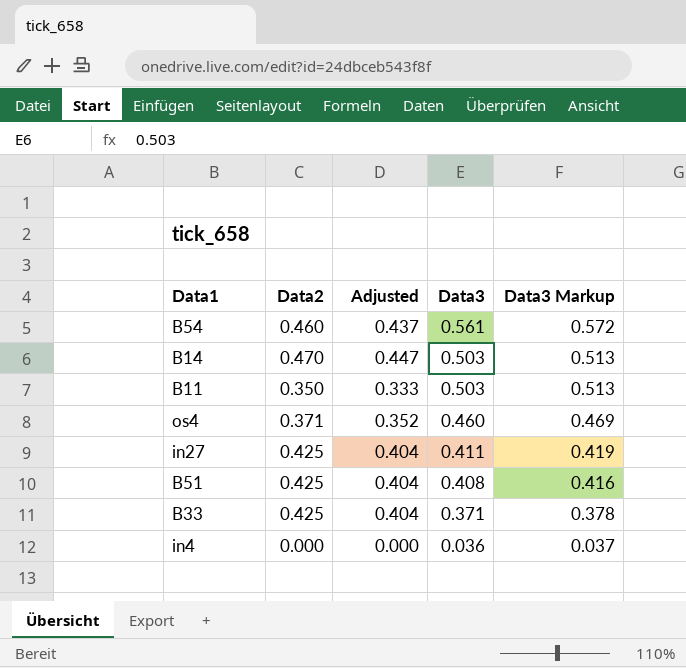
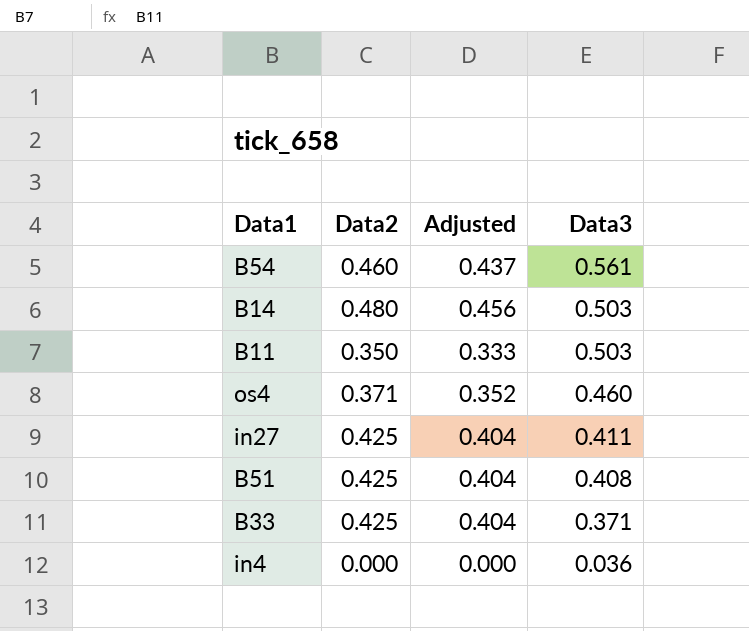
column Data3 Markup | formula: [Data3] * 1.02 -> none
B14 | Data2: 0.470 -> 0.480
B14 | Adjusted: 0.447 -> 0.456

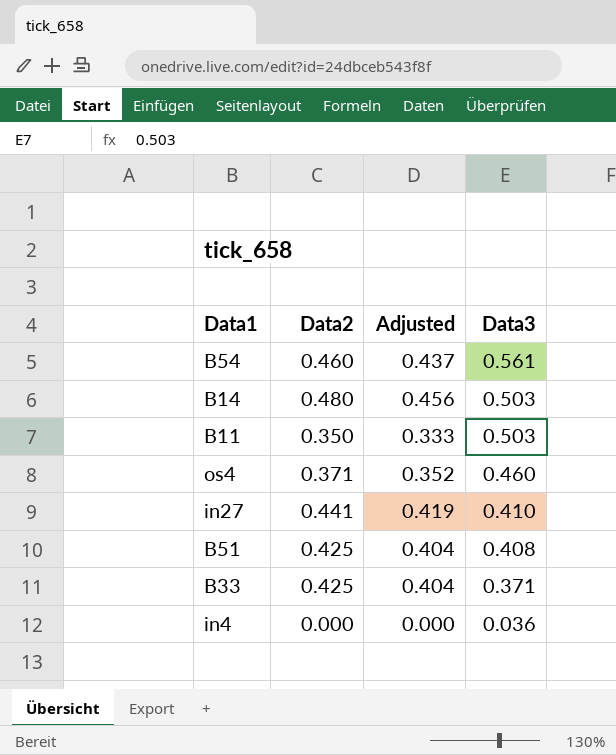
in27 | Data2: 0.425 -> 0.441
in27 | Adjusted: 0.404 -> 0.419
in27 | Data3: 0.411 -> 0.410

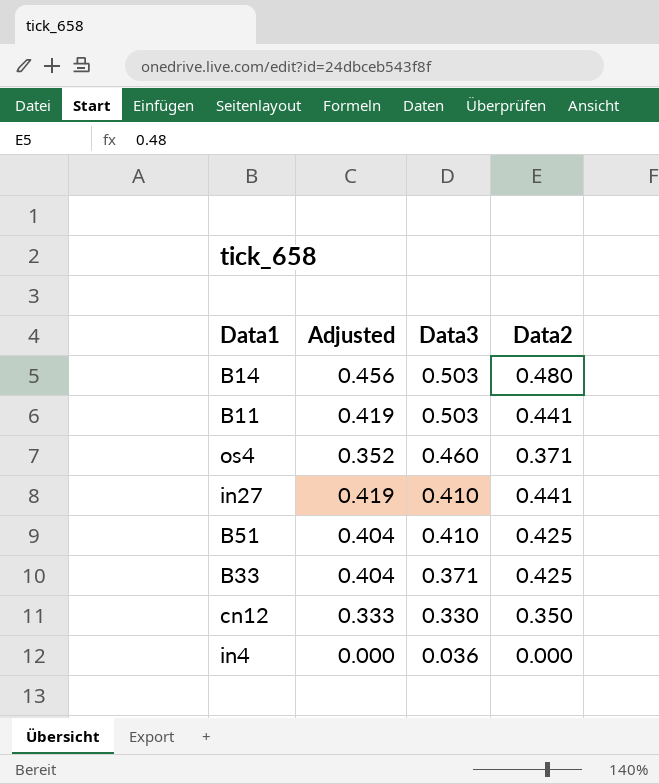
column Data2 | position: 2 -> 4
row B54: 0.460 | 0.437 | 0.561 -> none
B11 | Adjusted: 0.333 -> 0.419
B11 | Data2: 0.350 -> 0.441
B51 | Data3: 0.408 -> 0.410
row cn12: none -> 0.333 | 0.330 | 0.350

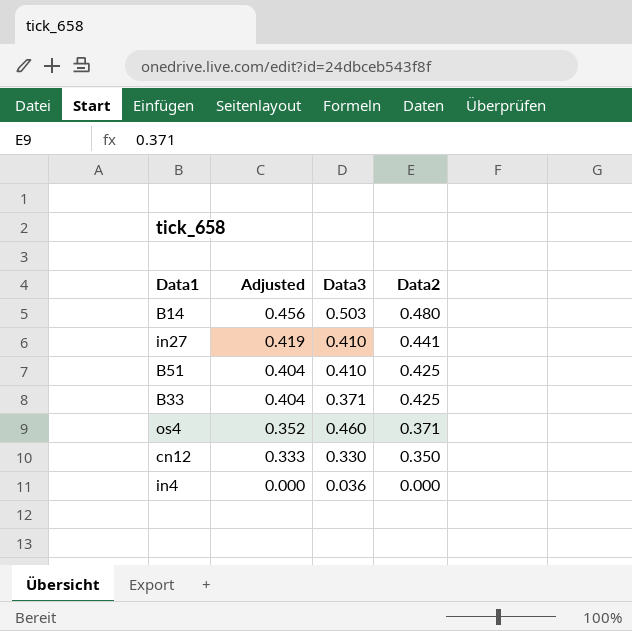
row order: Data3 descending -> Adjusted descending
row B11: 0.419 | 0.503 | 0.441 -> none

